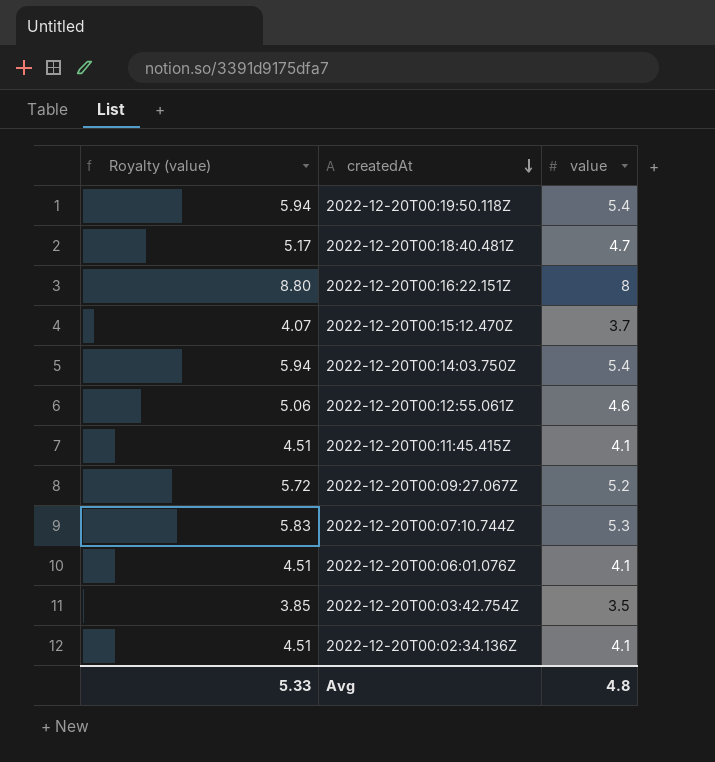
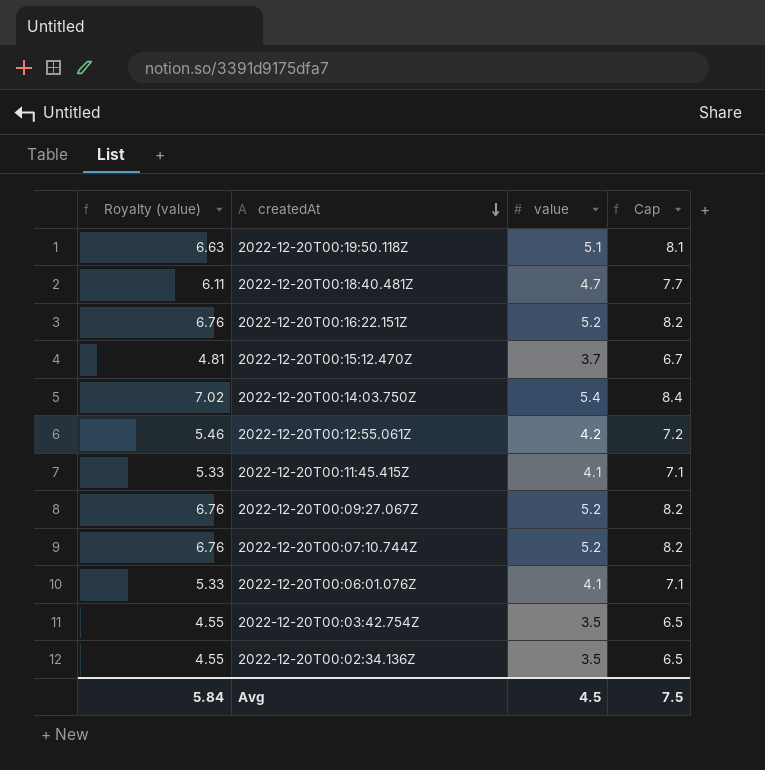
column Royalty (value) | formula: [value] * 1.1 -> [value] * 1.3
column Cap | formula: none -> [value] + 3
2022-12-20T00:19:50.118Z | value: 5.4 -> 5.1
2022-12-20T00:16:22.151Z | value: 8 -> 5.2
2022-12-20T00:12:55.061Z | value: 4.6 -> 4.2
2022-12-20T00:07:10.744Z | value: 5.3 -> 5.2
2022-12-20T00:02:34.136Z | value: 4.1 -> 3.5
Avg | Royalty (value): 5.33 -> 5.84
Avg | value: 4.8 -> 4.5

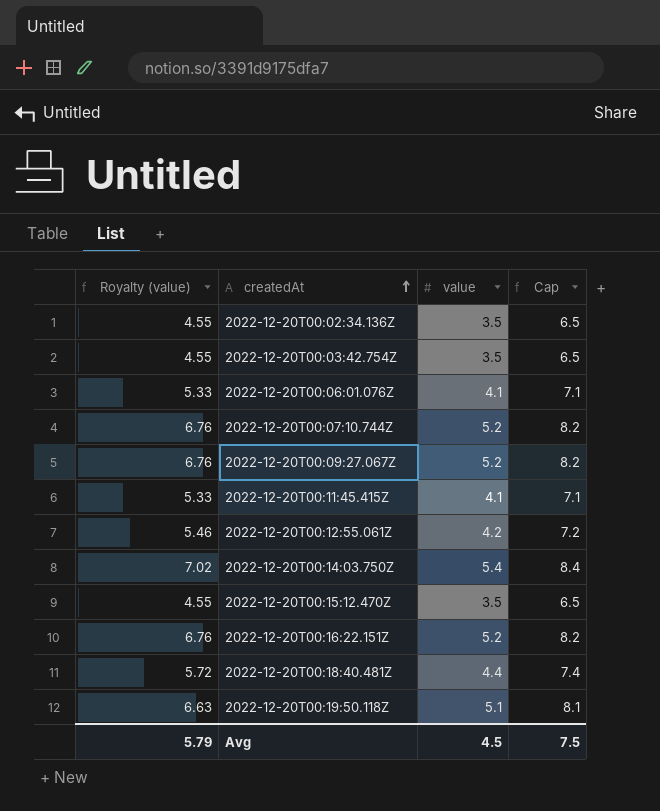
row order: createdAt descending -> createdAt ascending
2022-12-20T00:15:12.470Z | Royalty (value): 4.81 -> 4.55
2022-12-20T00:15:12.470Z | value: 3.7 -> 3.5
2022-12-20T00:15:12.470Z | Cap: 6.7 -> 6.5
2022-12-20T00:18:40.481Z | Royalty (value): 6.11 -> 5.72
2022-12-20T00:18:40.481Z | value: 4.7 -> 4.4
2022-12-20T00:18:40.481Z | Cap: 7.7 -> 7.4
Avg | Royalty (value): 5.84 -> 5.79

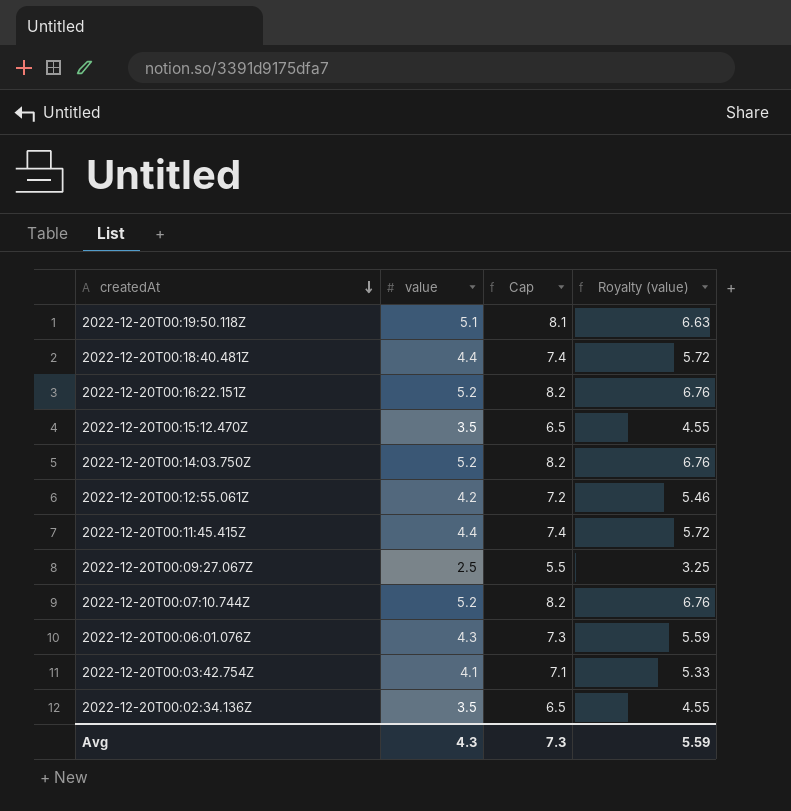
row order: createdAt ascending -> createdAt descending
column Royalty (value) | position: 1 -> 4
2022-12-20T00:14:03.750Z | value: 5.4 -> 5.2
2022-12-20T00:14:03.750Z | Cap: 8.4 -> 8.2
2022-12-20T00:14:03.750Z | Royalty (value): 7.02 -> 6.76
2022-12-20T00:11:45.415Z | value: 4.1 -> 4.4
2022-12-20T00:11:45.415Z | Cap: 7.1 -> 7.4
2022-12-20T00:11:45.415Z | Royalty (value): 5.33 -> 5.72
2022-12-20T00:09:27.067Z | value: 5.2 -> 2.5
2022-12-20T00:09:27.067Z | Cap: 8.2 -> 5.5
2022-12-20T00:09:27.067Z | Royalty (value): 6.76 -> 3.25
2022-12-20T00:06:01.076Z | value: 4.1 -> 4.3
2022-12-20T00:06:01.076Z | Cap: 7.1 -> 7.3
2022-12-20T00:06:01.076Z | Royalty (value): 5.33 -> 5.59
2022-12-20T00:03:42.754Z | value: 3.5 -> 4.1
2022-12-20T00:03:42.754Z | Cap: 6.5 -> 7.1
2022-12-20T00:03:42.754Z | Royalty (value): 4.55 -> 5.33
Avg | value: 4.5 -> 4.3
Avg | Cap: 7.5 -> 7.3
Avg | Royalty (value): 5.79 -> 5.59

